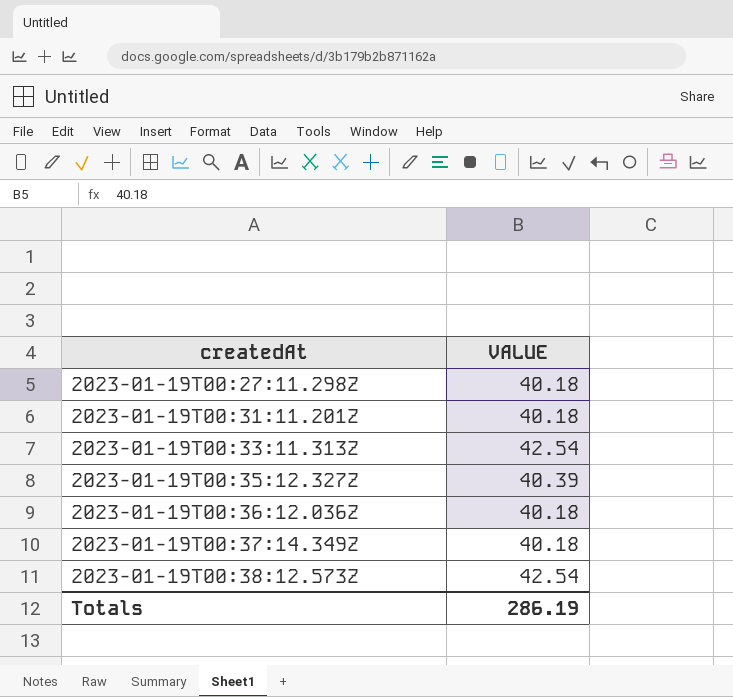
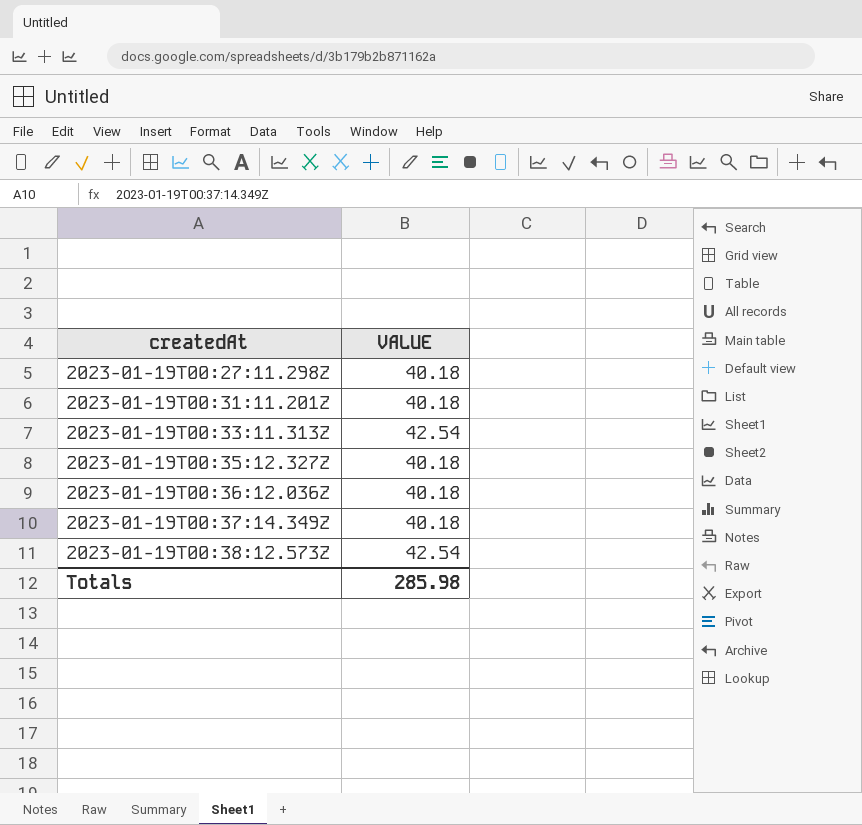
2023-01-19T00:35:12.327Z | VALUE: 40.39 -> 40.18
Totals | VALUE: 286.19 -> 285.98

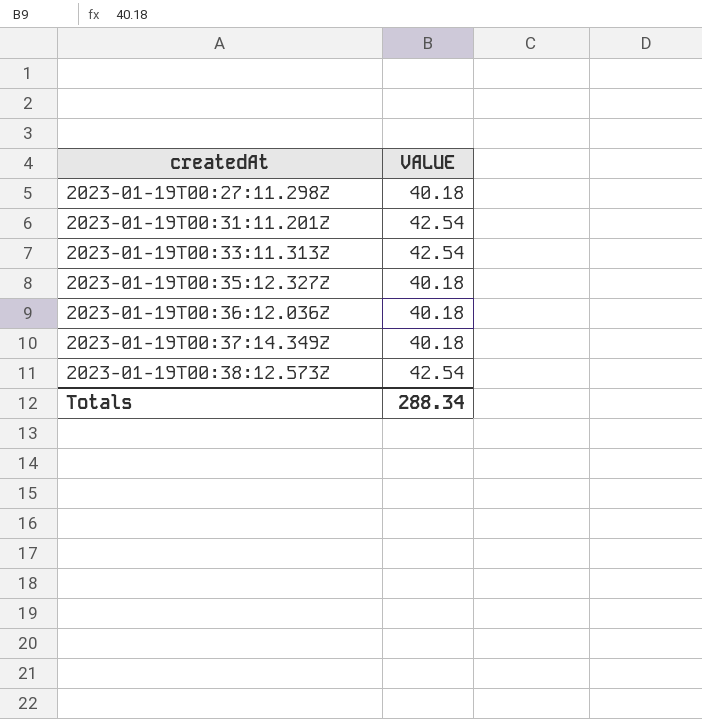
2023-01-19T00:31:11.201Z | VALUE: 40.18 -> 42.54
Totals | VALUE: 285.98 -> 288.34

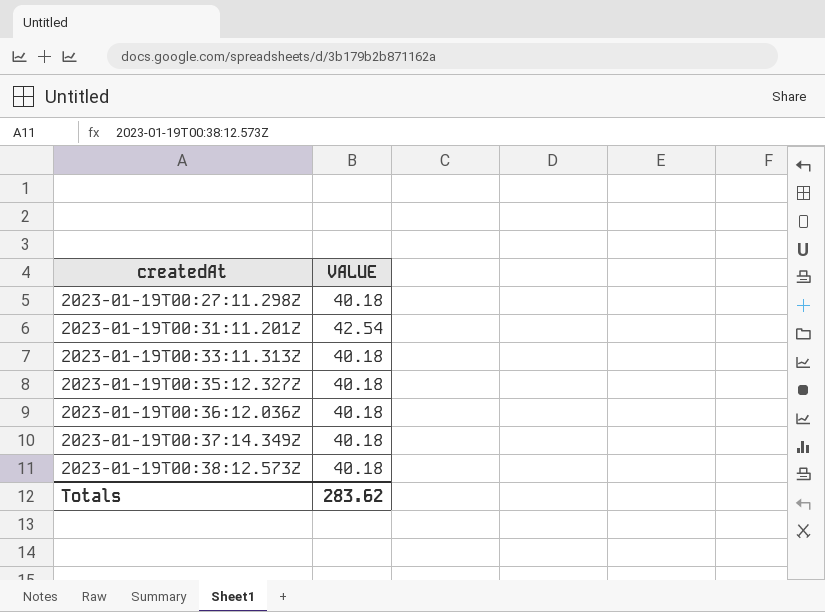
2023-01-19T00:33:11.313Z | VALUE: 42.54 -> 40.18
2023-01-19T00:38:12.573Z | VALUE: 42.54 -> 40.18
Totals | VALUE: 288.34 -> 283.62

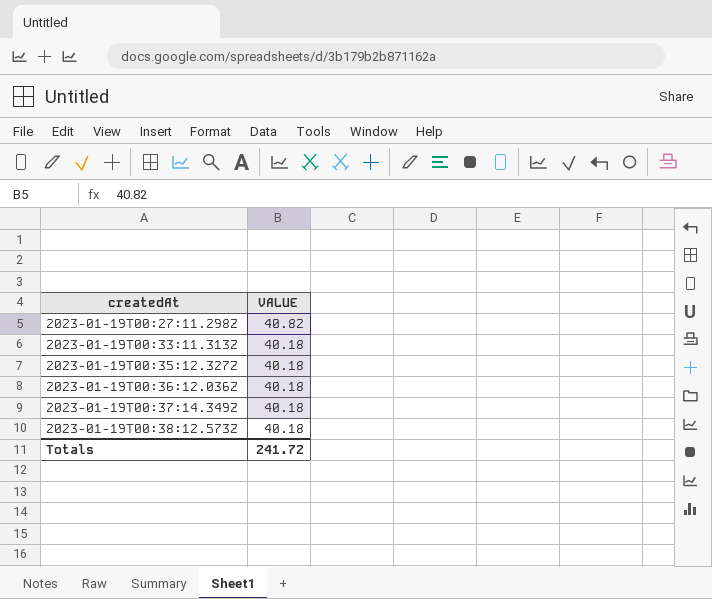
row 2023-01-19T00:31:11.201Z: 42.54 -> none
2023-01-19T00:27:11.298Z | VALUE: 40.18 -> 40.82
Totals | VALUE: 283.62 -> 241.72

